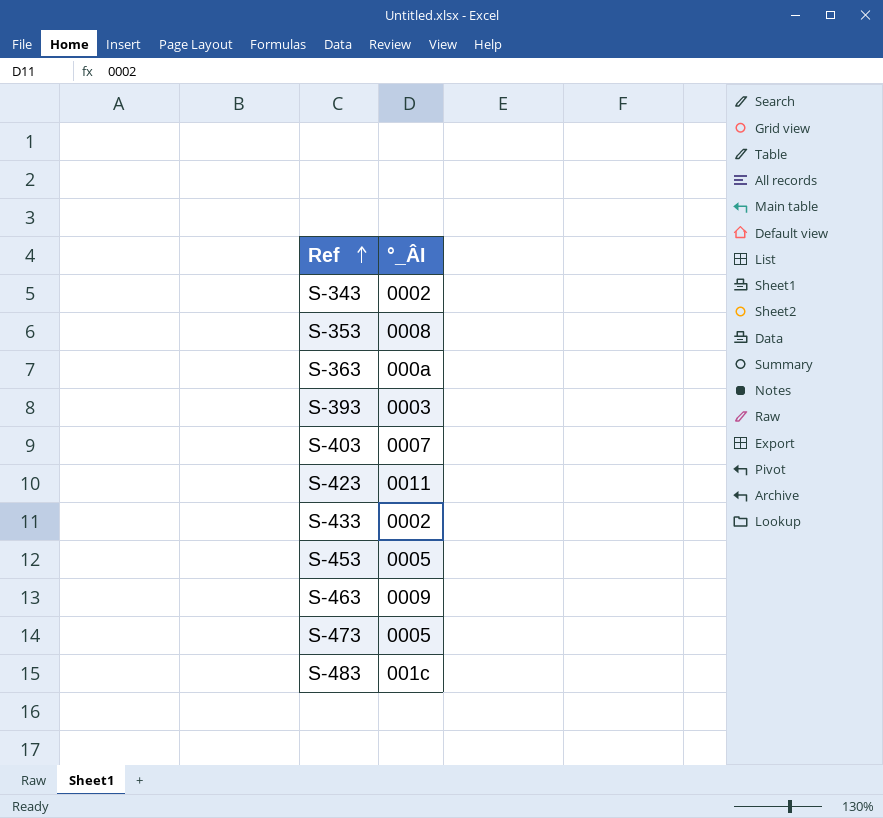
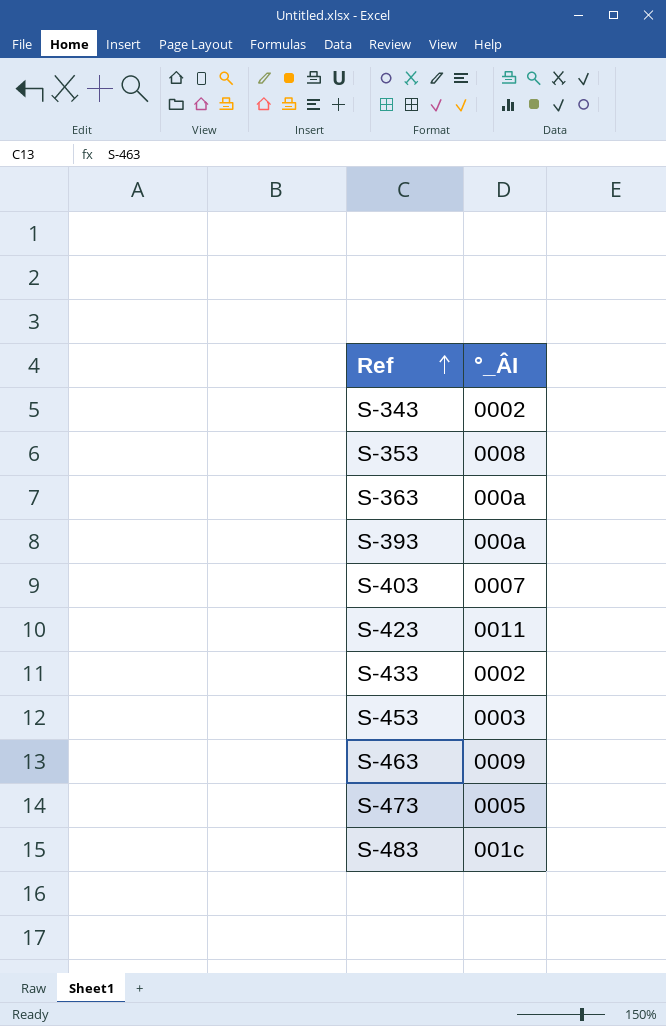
S-393 | °_ÂI: 0003 -> 000a
S-453 | °_ÂI: 0005 -> 0003

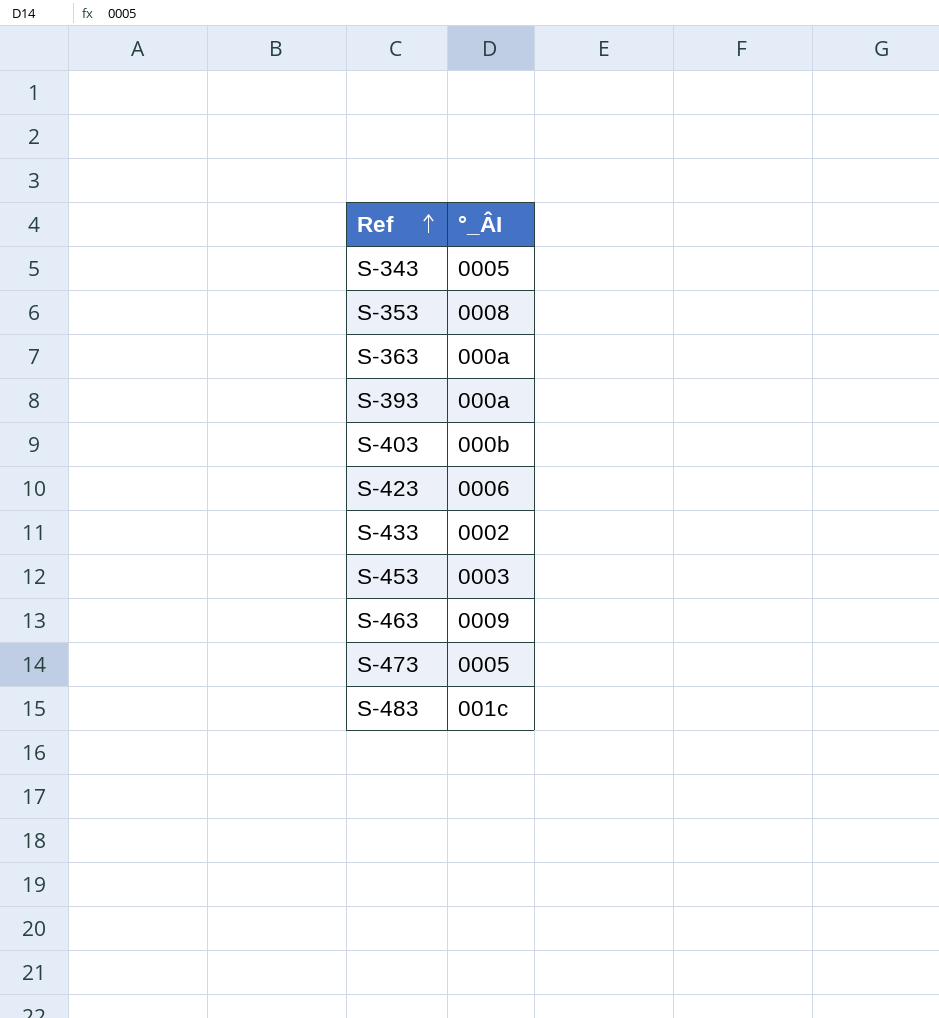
S-343 | °_ÂI: 0002 -> 0005
S-403 | °_ÂI: 0007 -> 000b
S-423 | °_ÂI: 0011 -> 0006

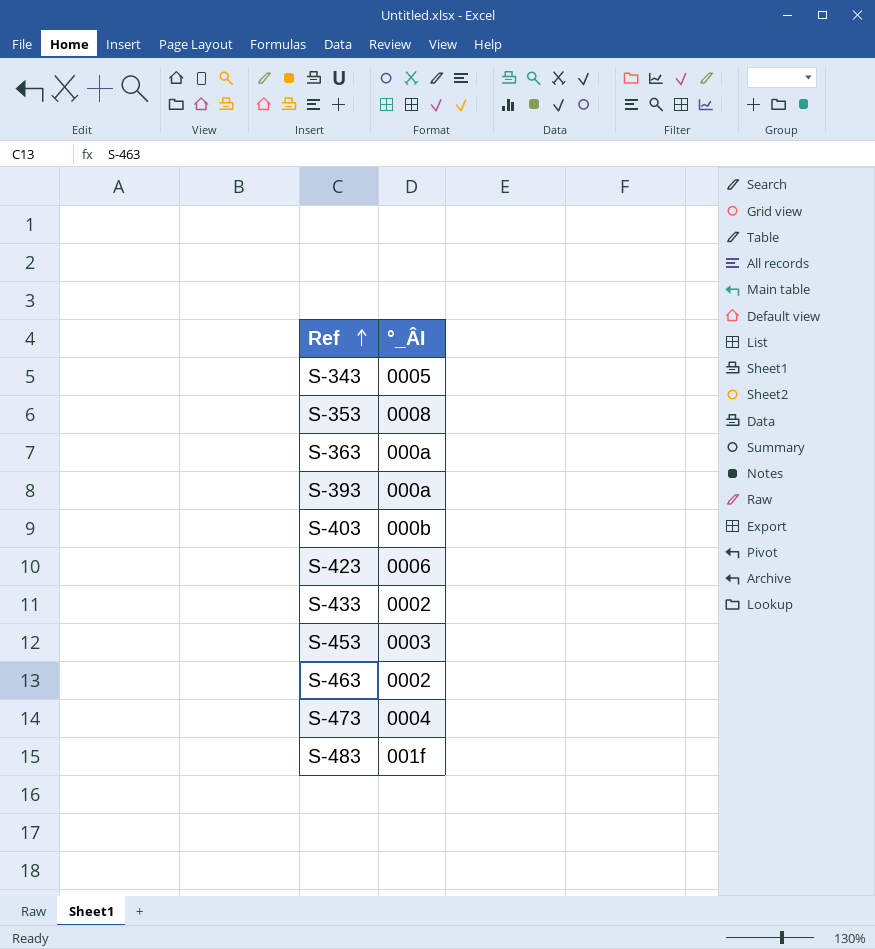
S-463 | °_ÂI: 0009 -> 0002
S-473 | °_ÂI: 0005 -> 0004
S-483 | °_ÂI: 001c -> 001f

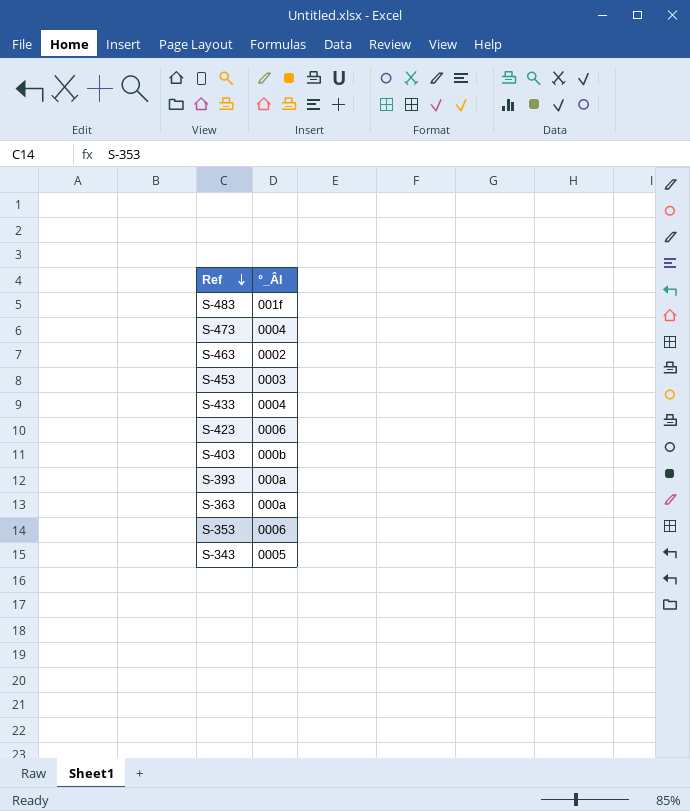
row order: Ref ascending -> Ref descending
S-433 | °_ÂI: 0002 -> 0004
S-353 | °_ÂI: 0008 -> 0006

